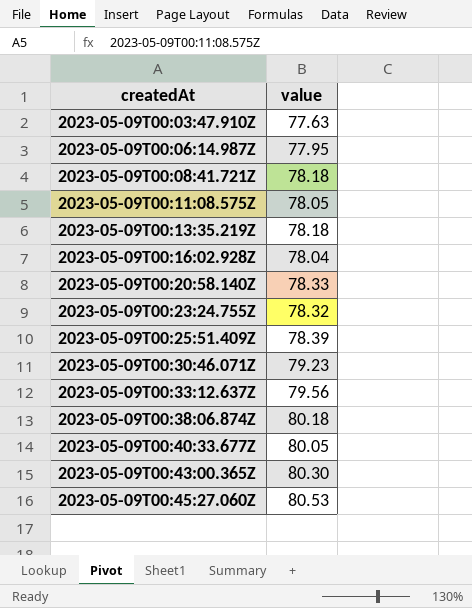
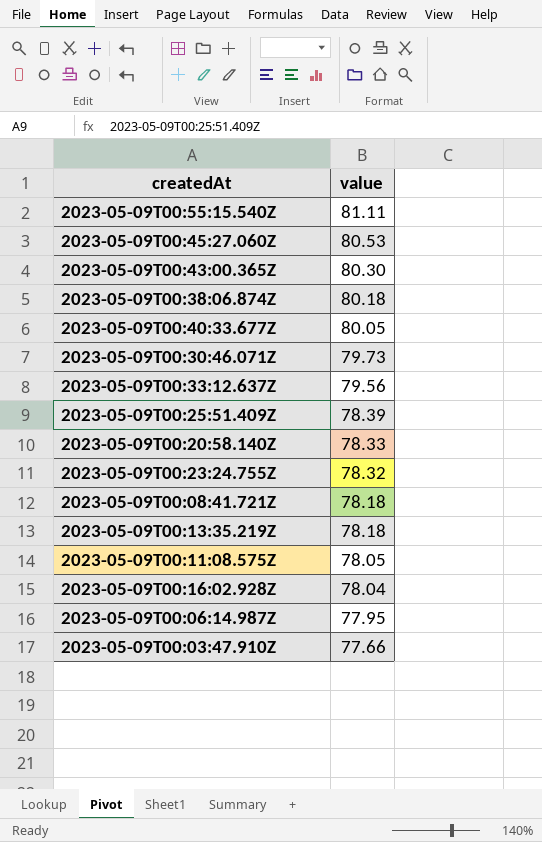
row order: createdAt ascending -> value descending
row 2023-05-09T00:55:15.540Z: none -> 81.11
2023-05-09T00:30:46.071Z | value: 79.23 -> 79.73
2023-05-09T00:03:47.910Z | value: 77.63 -> 77.66

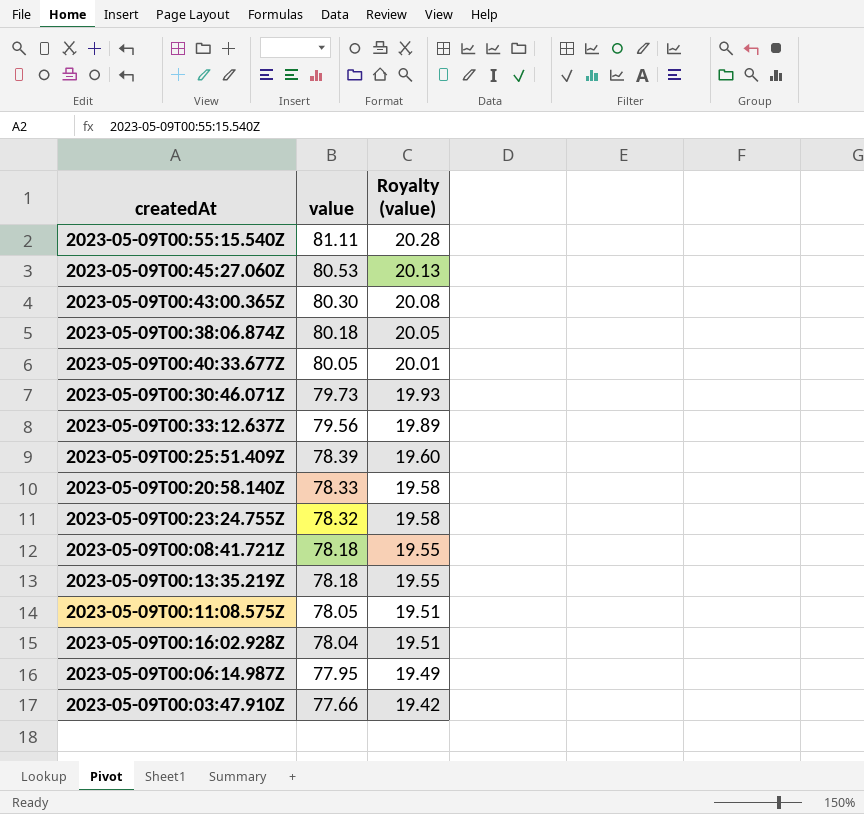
column Royalty (value) | formula: none -> [value] * 0.25

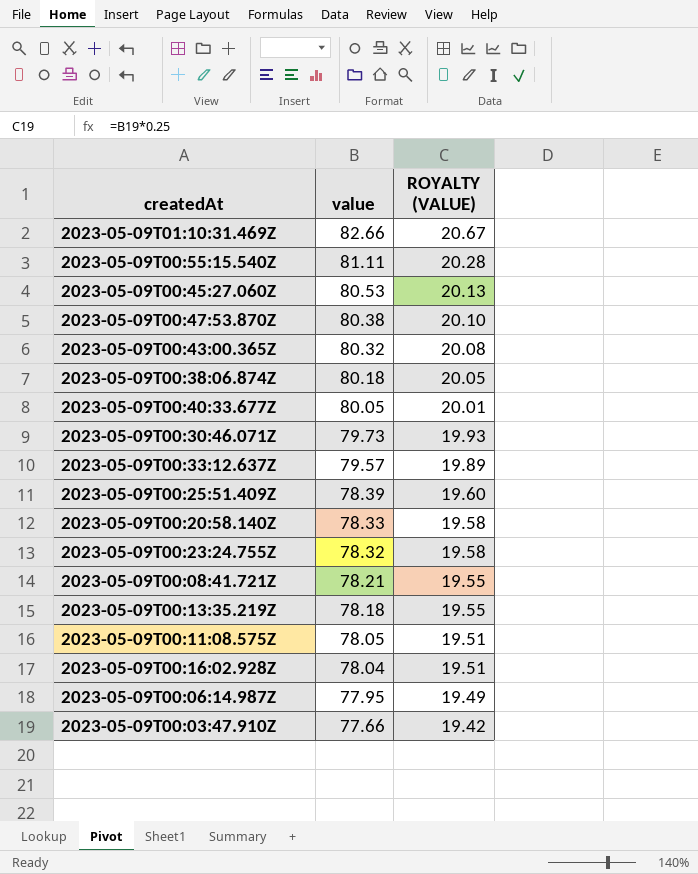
column name: Royalty (value) -> ROYALTY (VALUE)
row 2023-05-09T01:10:31.469Z: none -> 82.66 | 20.67
row 2023-05-09T00:47:53.870Z: none -> 80.38 | 20.10
2023-05-09T00:43:00.365Z | value: 80.30 -> 80.32
2023-05-09T00:33:12.637Z | value: 79.56 -> 79.57
2023-05-09T00:08:41.721Z | value: 78.18 -> 78.21

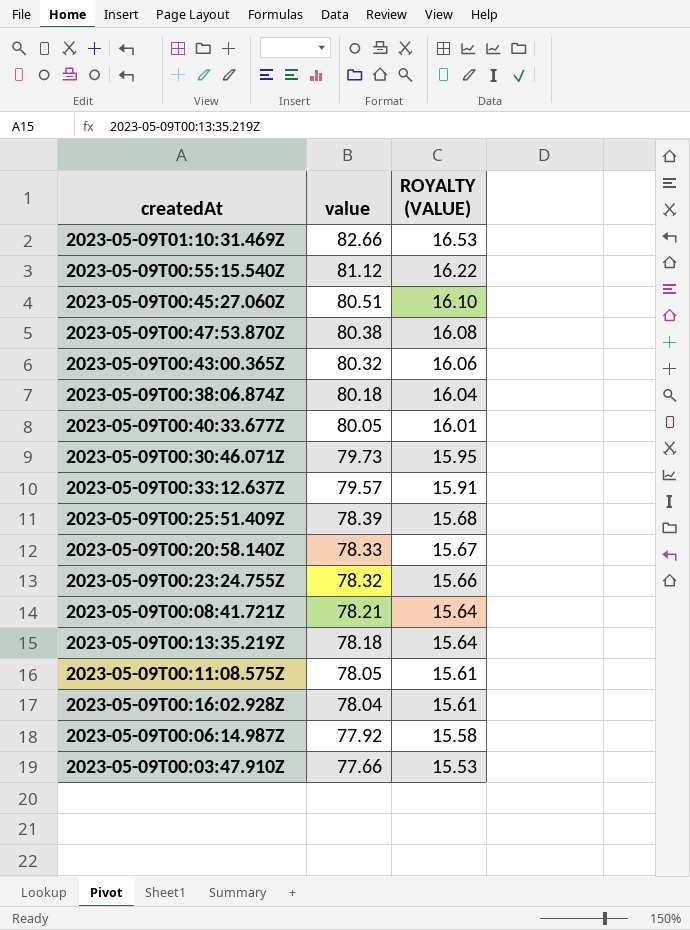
column ROYALTY (VALUE) | formula: [value] * 0.25 -> [value] * 0.2
2023-05-09T00:55:15.540Z | value: 81.11 -> 81.12
2023-05-09T00:45:27.060Z | value: 80.53 -> 80.51
2023-05-09T00:06:14.987Z | value: 77.95 -> 77.92

